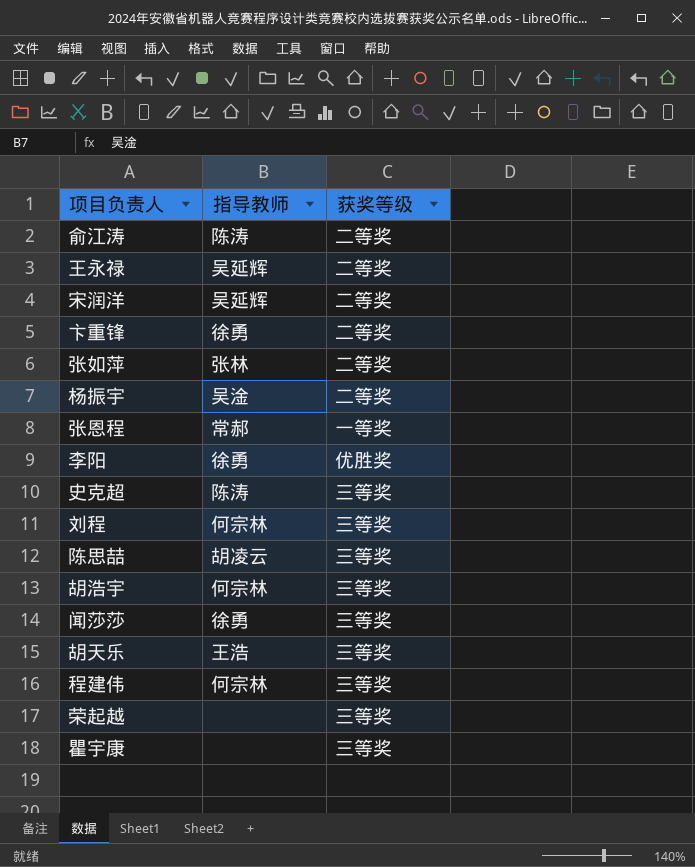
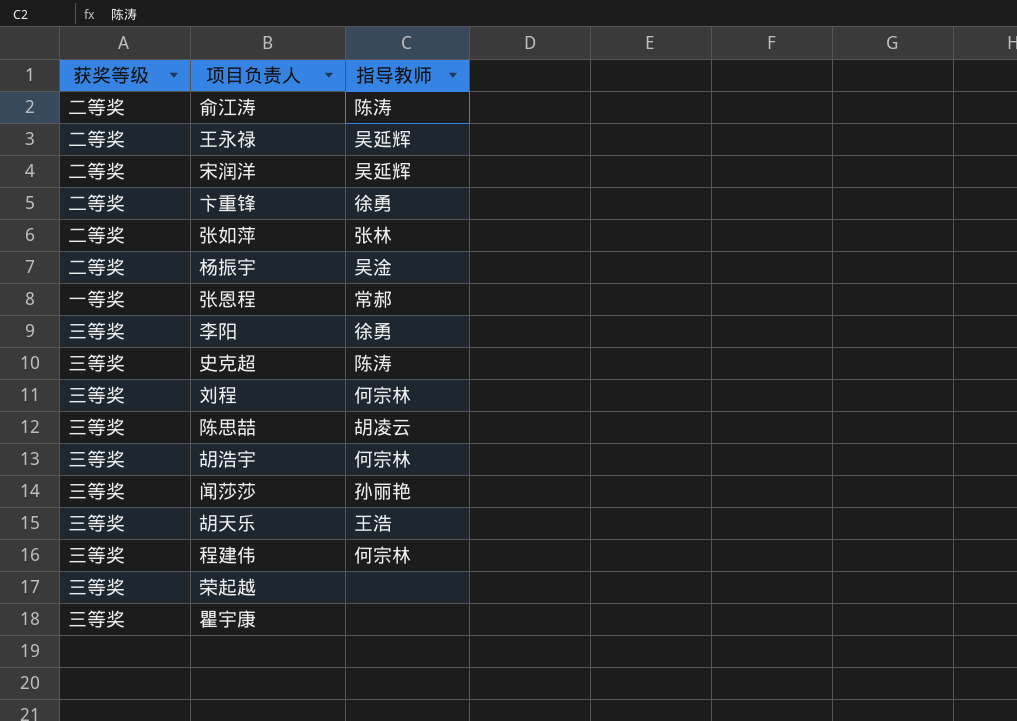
column 获奖等级 | position: 3 -> 1
李阳 | 获奖等级: 优胜奖 -> 三等奖
闻莎莎 | 指导教师: 徐勇 -> 孙丽艳

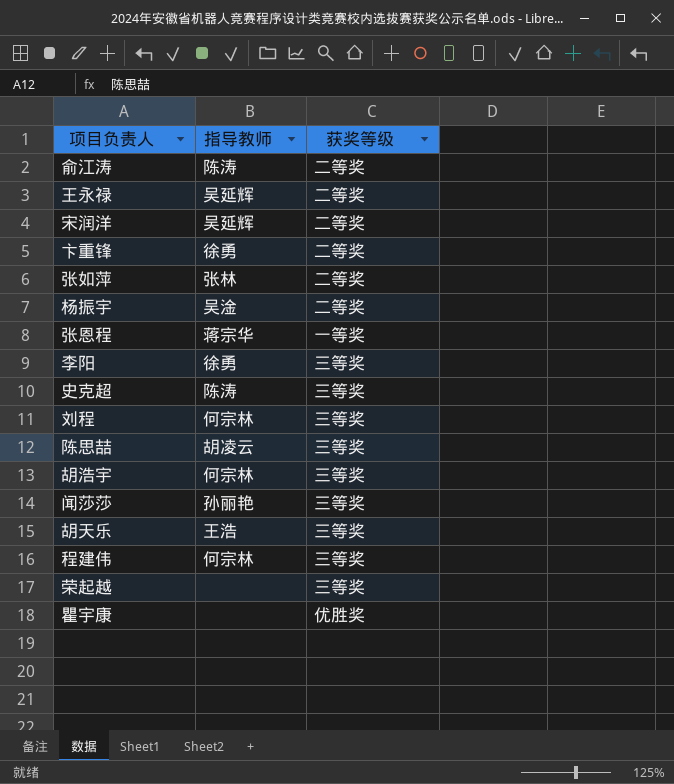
column 获奖等级 | position: 1 -> 3
张恩程 | 指导教师: 常郝 -> 蒋宗华
瞿宇康 | 获奖等级: 三等奖 -> 优胜奖

